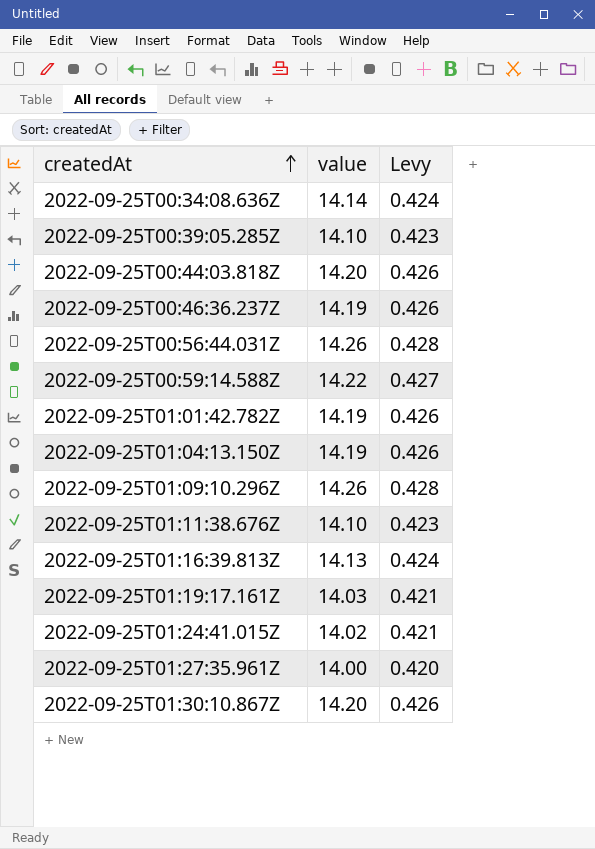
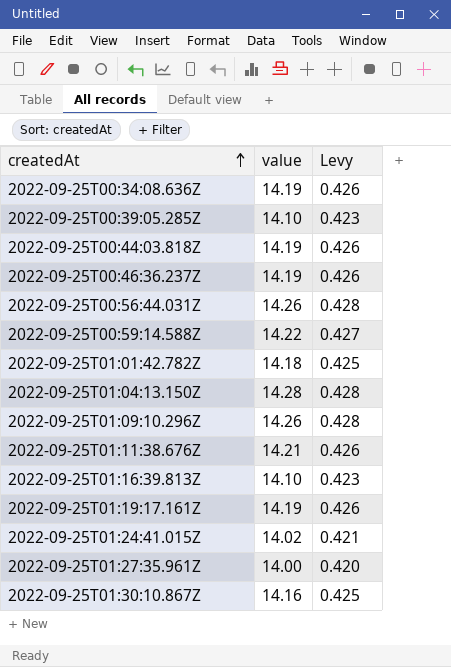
2022-09-25T00:34:08.636Z | value: 14.14 -> 14.19
2022-09-25T00:34:08.636Z | Levy: 0.424 -> 0.426
2022-09-25T00:44:03.818Z | value: 14.20 -> 14.19
2022-09-25T01:01:42.782Z | value: 14.19 -> 14.18
2022-09-25T01:01:42.782Z | Levy: 0.426 -> 0.425
2022-09-25T01:04:13.150Z | value: 14.19 -> 14.28
2022-09-25T01:04:13.150Z | Levy: 0.426 -> 0.428
2022-09-25T01:11:38.676Z | value: 14.10 -> 14.21
2022-09-25T01:11:38.676Z | Levy: 0.423 -> 0.426
2022-09-25T01:16:39.813Z | value: 14.13 -> 14.10
2022-09-25T01:16:39.813Z | Levy: 0.424 -> 0.423
2022-09-25T01:19:17.161Z | value: 14.03 -> 14.19
2022-09-25T01:19:17.161Z | Levy: 0.421 -> 0.426
2022-09-25T01:30:10.867Z | value: 14.20 -> 14.16
2022-09-25T01:30:10.867Z | Levy: 0.426 -> 0.425

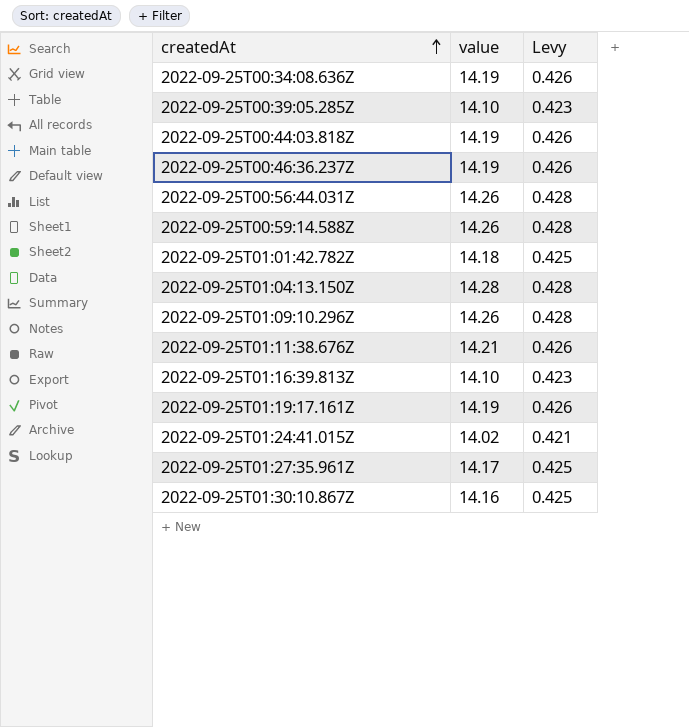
2022-09-25T00:59:14.588Z | value: 14.22 -> 14.26
2022-09-25T00:59:14.588Z | Levy: 0.427 -> 0.428
2022-09-25T01:27:35.961Z | value: 14.00 -> 14.17
2022-09-25T01:27:35.961Z | Levy: 0.420 -> 0.425

